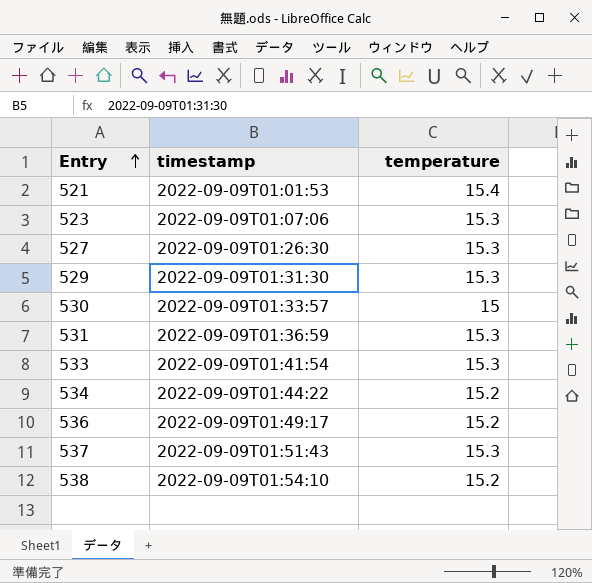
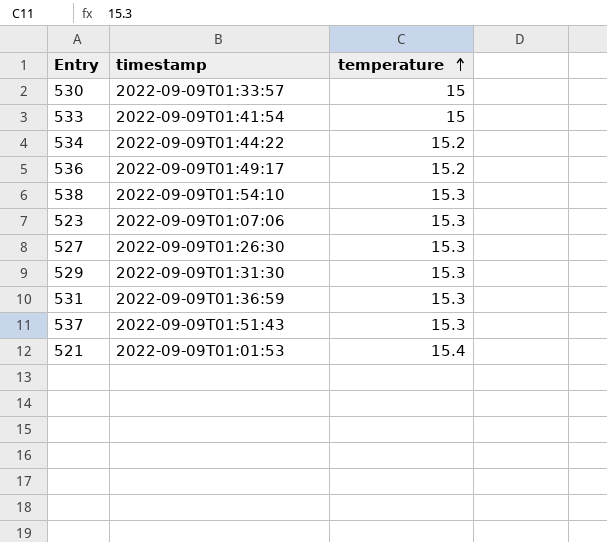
row order: Entry ascending -> temperature ascending
533 | temperature: 15.3 -> 15
538 | temperature: 15.2 -> 15.3

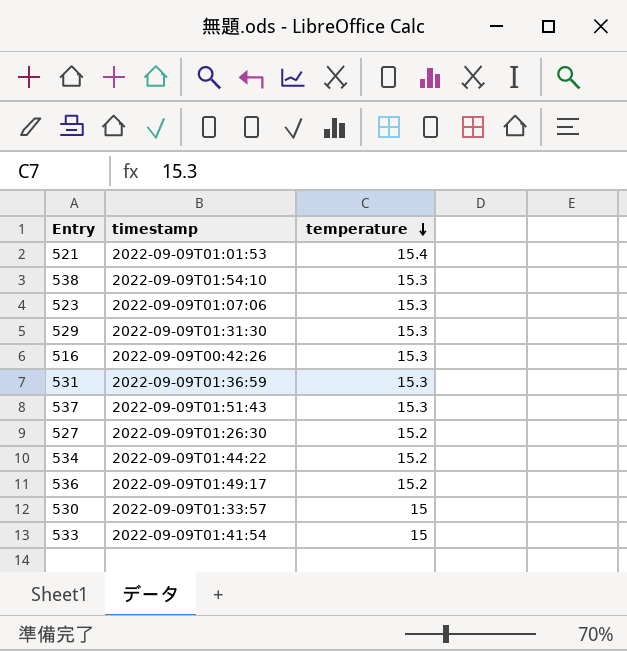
row order: temperature ascending -> temperature descending
row 516: none -> 2022-09-09T00:42:26 | 15.3
527 | temperature: 15.3 -> 15.2

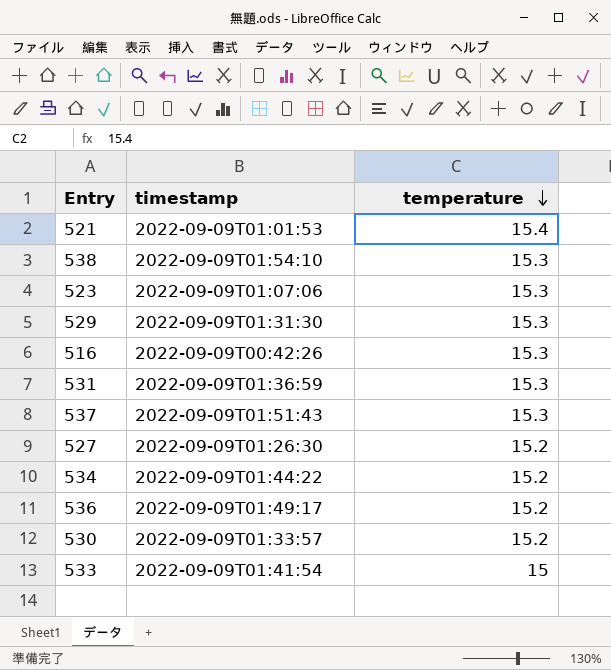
530 | temperature: 15 -> 15.2

